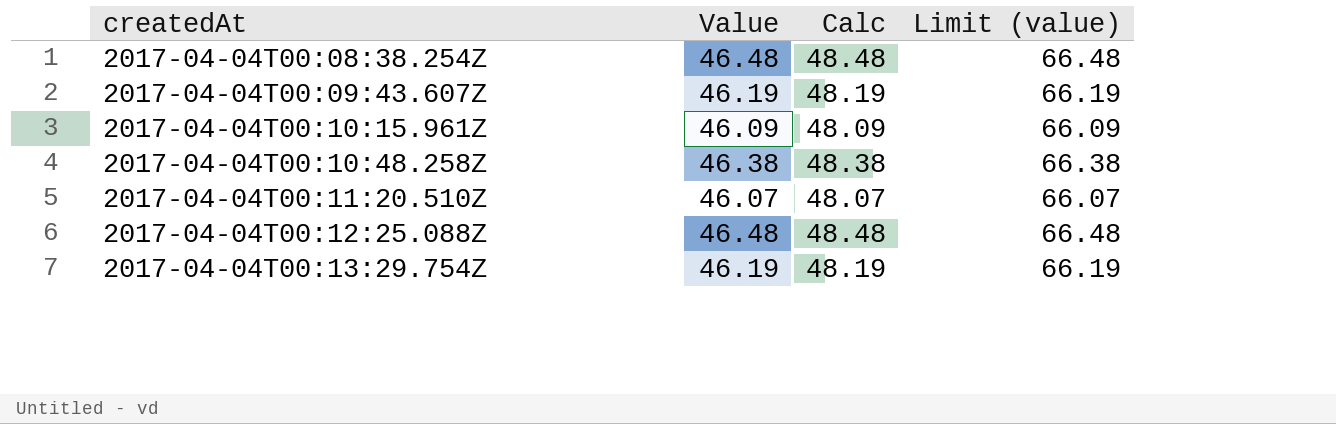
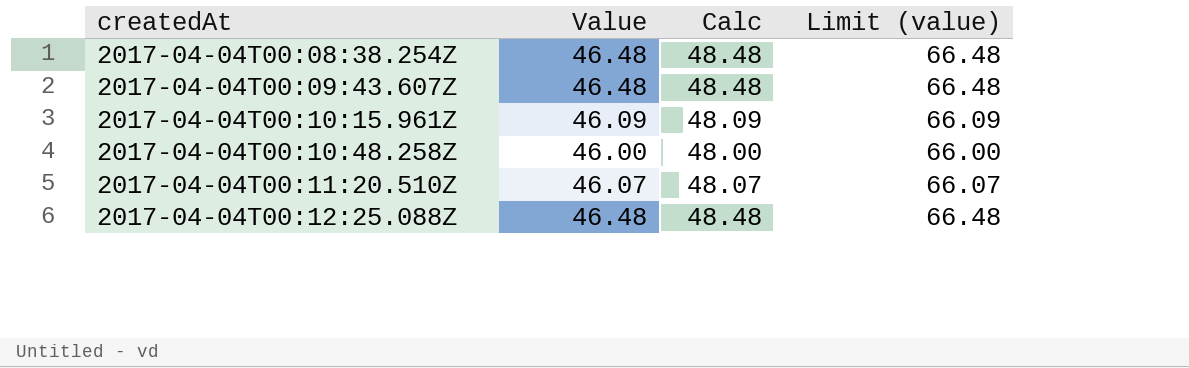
row 2017-04-04T00:13:29.754Z: 46.19 | 48.19 | 66.19 -> none
2017-04-04T00:09:43.607Z | Value: 46.19 -> 46.48
2017-04-04T00:09:43.607Z | Calc: 48.19 -> 48.48
2017-04-04T00:09:43.607Z | Limit (value): 66.19 -> 66.48
2017-04-04T00:10:48.258Z | Value: 46.38 -> 46.00
2017-04-04T00:10:48.258Z | Calc: 48.38 -> 48.00
2017-04-04T00:10:48.258Z | Limit (value): 66.38 -> 66.00

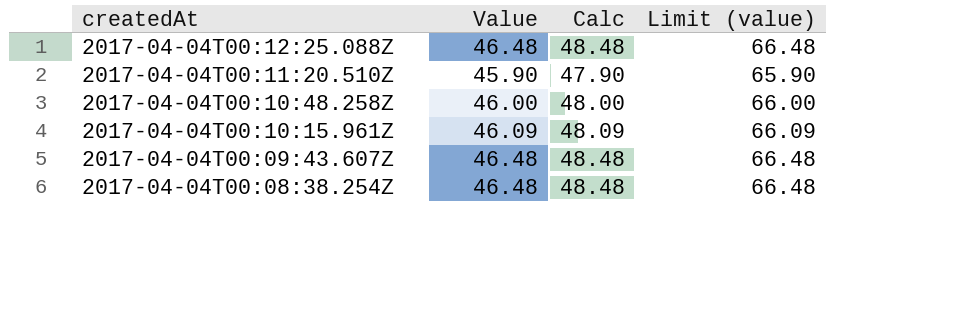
row order: createdAt ascending -> createdAt descending
2017-04-04T00:11:20.510Z | Value: 46.07 -> 45.90
2017-04-04T00:11:20.510Z | Calc: 48.07 -> 47.90
2017-04-04T00:11:20.510Z | Limit (value): 66.07 -> 65.90

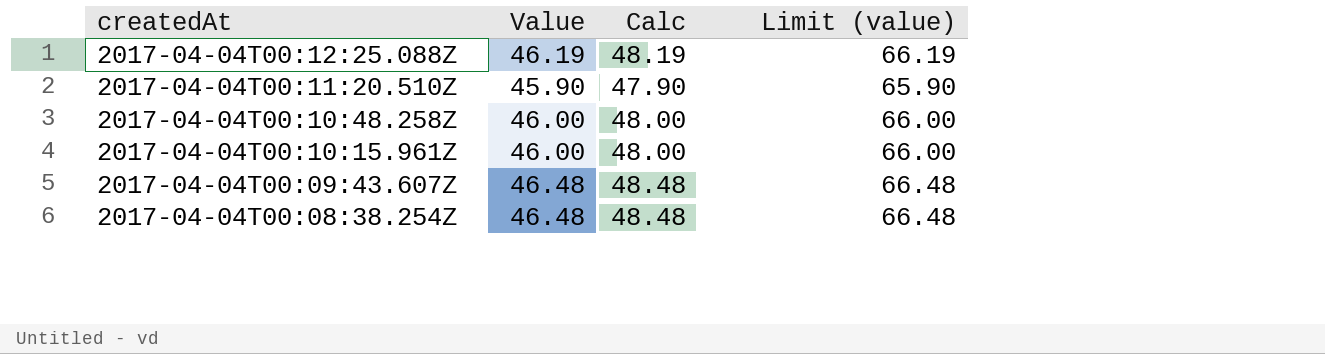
2017-04-04T00:12:25.088Z | Value: 46.48 -> 46.19
2017-04-04T00:12:25.088Z | Calc: 48.48 -> 48.19
2017-04-04T00:12:25.088Z | Limit (value): 66.48 -> 66.19
2017-04-04T00:10:15.961Z | Value: 46.09 -> 46.00
2017-04-04T00:10:15.961Z | Calc: 48.09 -> 48.00
2017-04-04T00:10:15.961Z | Limit (value): 66.09 -> 66.00

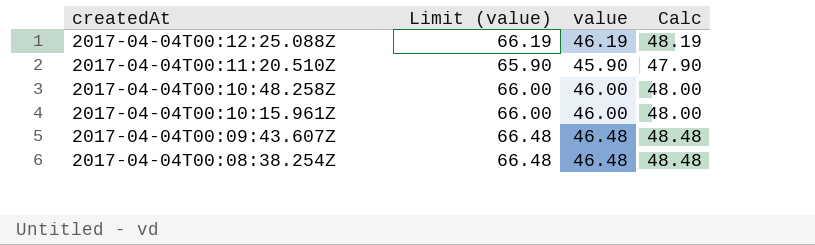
column Limit (value) | position: 4 -> 2
column name: Value -> value

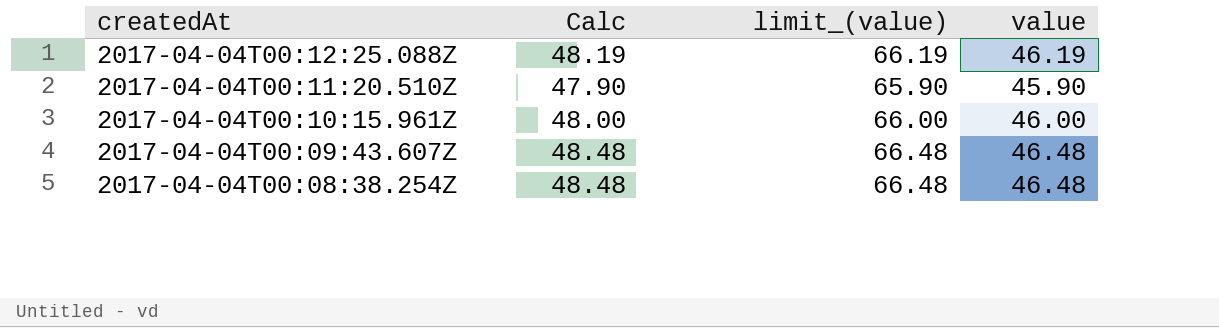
column Calc | position: 4 -> 2
column name: Limit (value) -> limit_(value)
row 2017-04-04T00:10:48.258Z: 66.00 | 46.00 | 48.00 -> none

